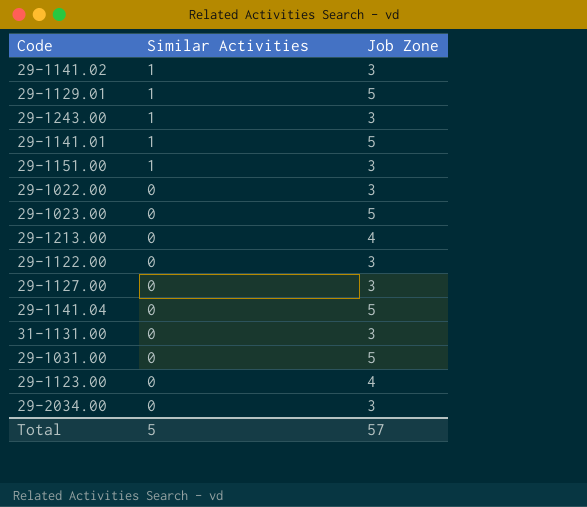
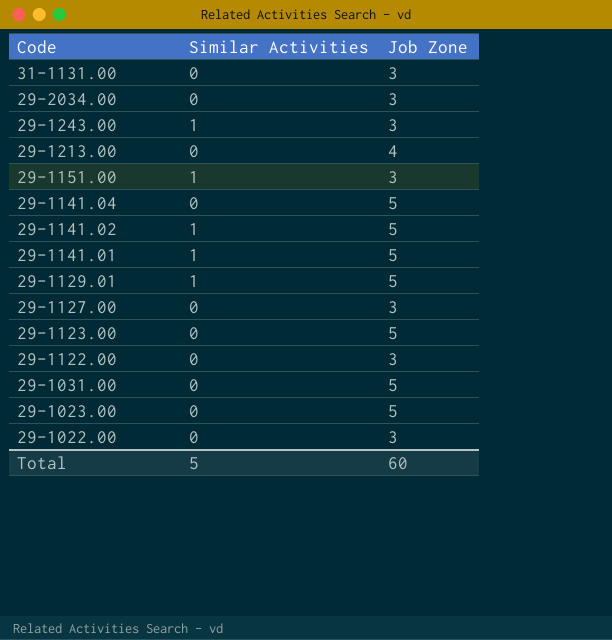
row order: Similar Activities descending -> Code descending
29-1141.02 | Job Zone: 3 -> 5
29-1123.00 | Job Zone: 4 -> 5
Total | Job Zone: 57 -> 60

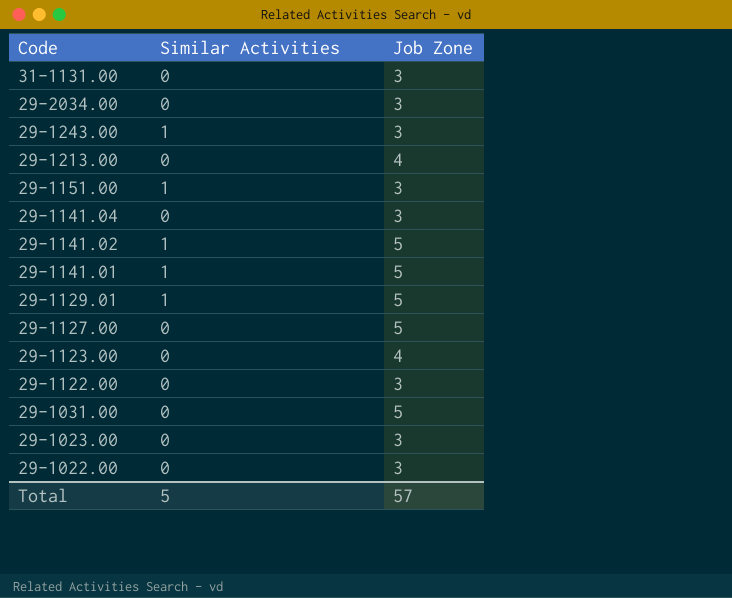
29-1141.04 | Job Zone: 5 -> 3
29-1127.00 | Job Zone: 3 -> 5
29-1123.00 | Job Zone: 5 -> 4
29-1023.00 | Job Zone: 5 -> 3
Total | Job Zone: 60 -> 57

